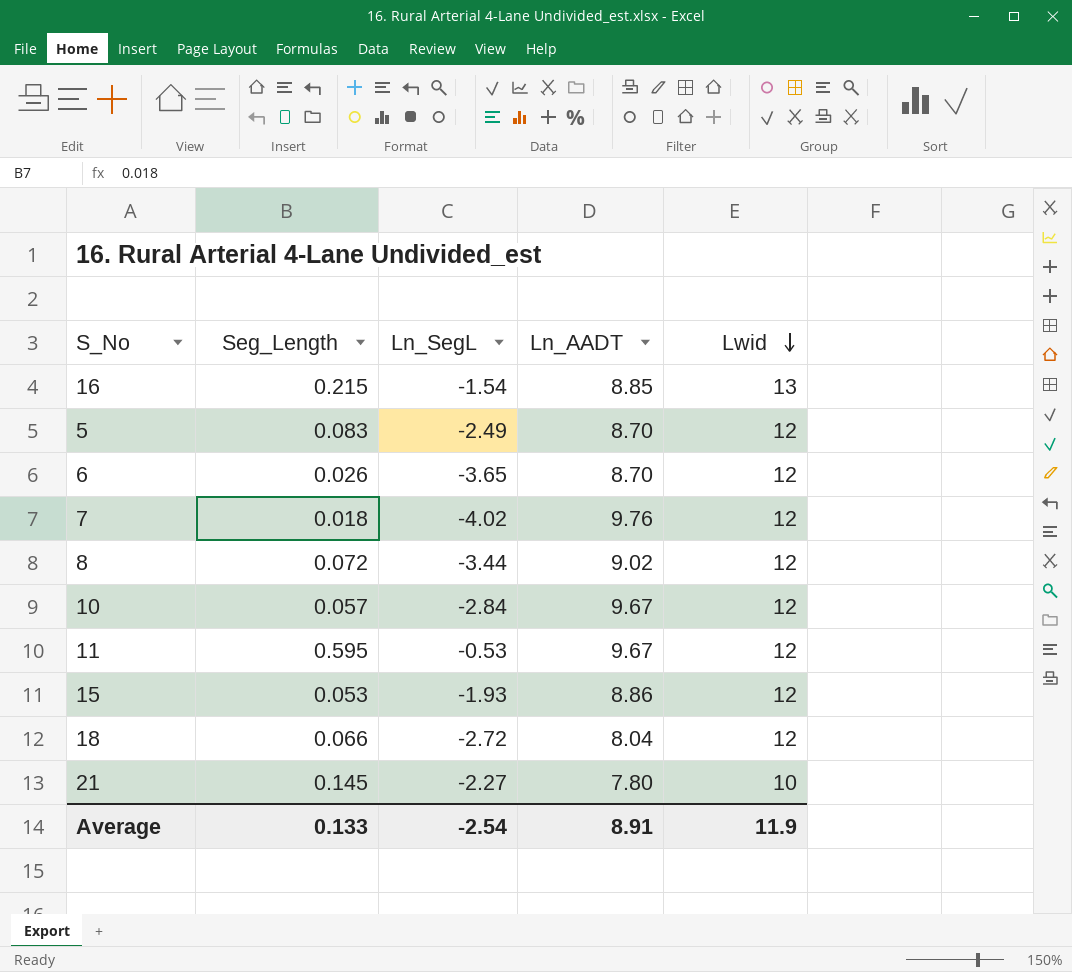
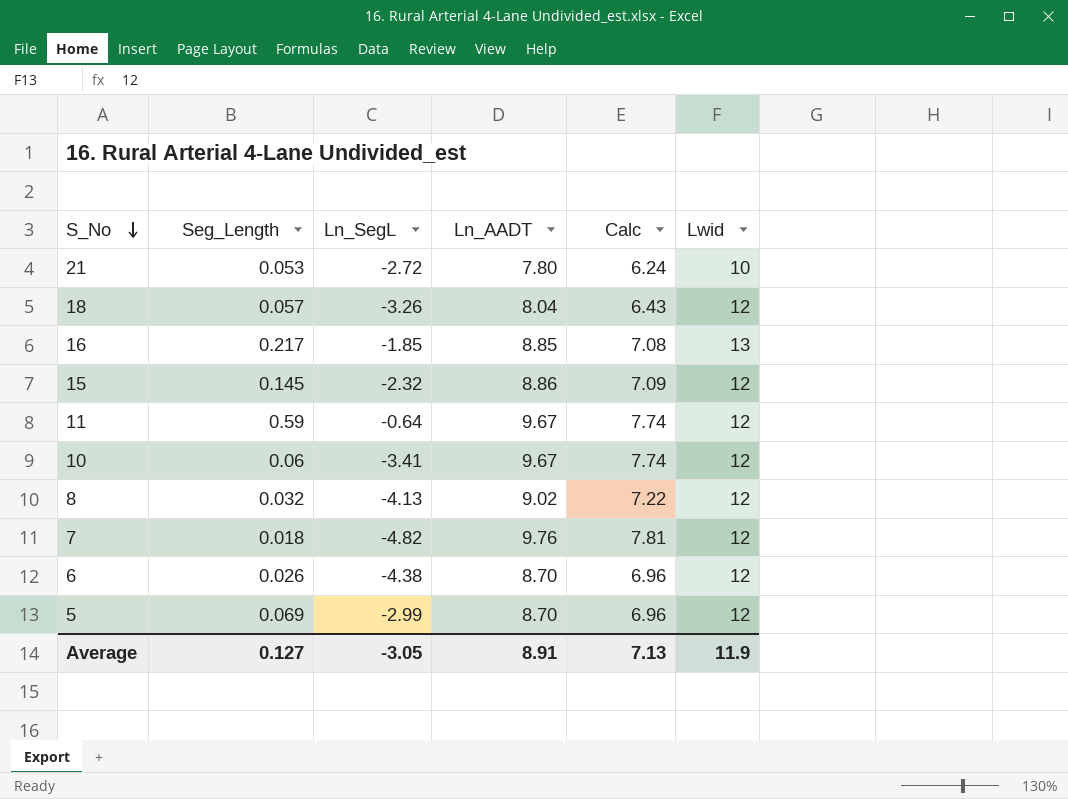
row order: Lwid descending -> S_No descending
column Calc | formula: none -> [Ln_AADT] * 0.8
21 | Seg_Length: 0.145 -> 0.053
21 | Ln_SegL: -2.27 -> -2.72
18 | Seg_Length: 0.066 -> 0.057
18 | Ln_SegL: -2.72 -> -3.26
16 | Seg_Length: 0.215 -> 0.217
16 | Ln_SegL: -1.54 -> -1.85
15 | Seg_Length: 0.053 -> 0.145
15 | Ln_SegL: -1.93 -> -2.32
11 | Seg_Length: 0.595 -> 0.59
11 | Ln_SegL: -0.53 -> -0.64
10 | Seg_Length: 0.057 -> 0.06
10 | Ln_SegL: -2.84 -> -3.41
8 | Seg_Length: 0.072 -> 0.032
8 | Ln_SegL: -3.44 -> -4.13
7 | Ln_SegL: -4.02 -> -4.82
6 | Ln_SegL: -3.65 -> -4.38
5 | Seg_Length: 0.083 -> 0.069
5 | Ln_SegL: -2.49 -> -2.99
Average | Seg_Length: 0.133 -> 0.127
Average | Ln_SegL: -2.54 -> -3.05

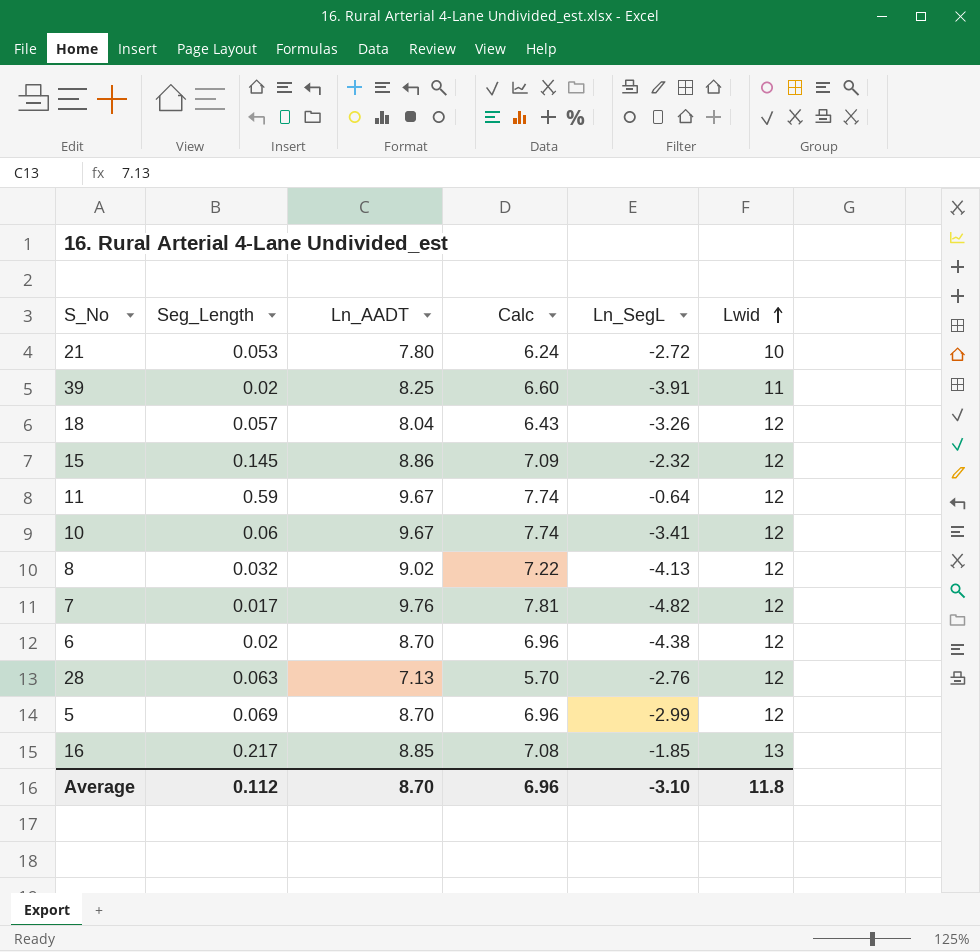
row order: S_No descending -> Lwid ascending
column Ln_SegL | position: 3 -> 5
row 39: none -> 0.02 | 8.25 | 6.60 | -3.91 | 11
7 | Seg_Length: 0.018 -> 0.017
6 | Seg_Length: 0.026 -> 0.02
row 28: none -> 0.063 | 7.13 | 5.70 | -2.76 | 12
Average | Seg_Length: 0.127 -> 0.112
Average | Ln_AADT: 8.91 -> 8.70
Average | Calc: 7.13 -> 6.96
Average | Ln_SegL: -3.05 -> -3.10
Average | Lwid: 11.9 -> 11.8

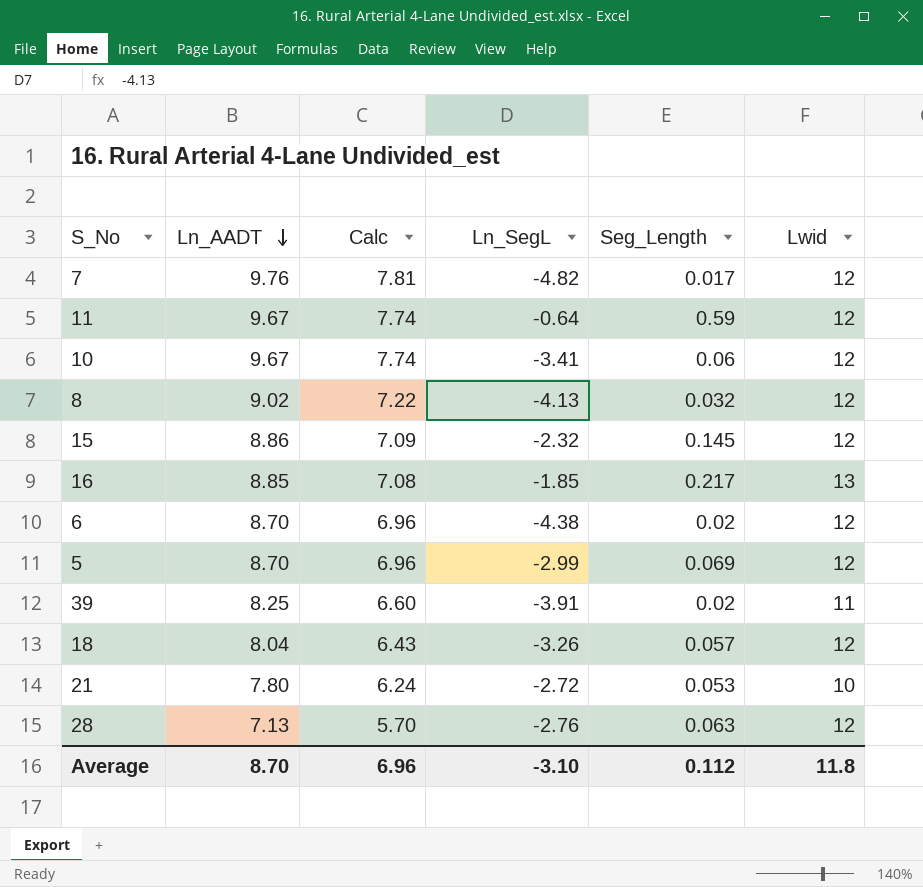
row order: Lwid ascending -> Ln_AADT descending
column Seg_Length | position: 2 -> 5

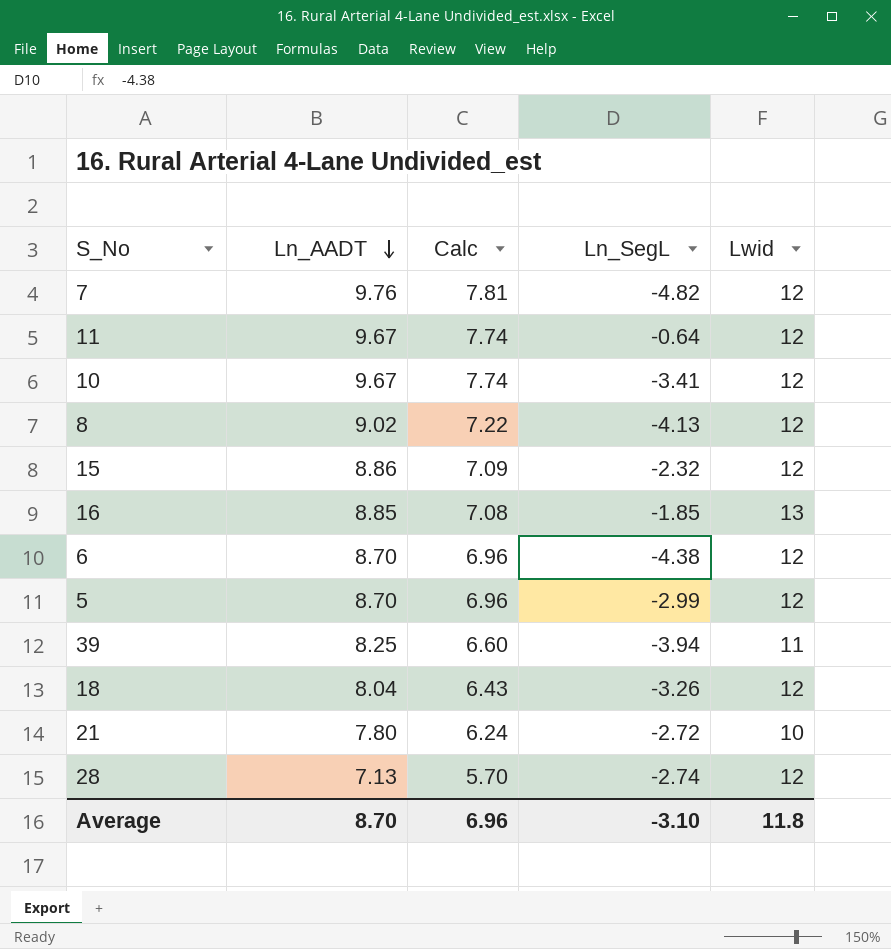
column Seg_Length | position: 5 -> none
39 | Ln_SegL: -3.91 -> -3.94
28 | Ln_SegL: -2.76 -> -2.74

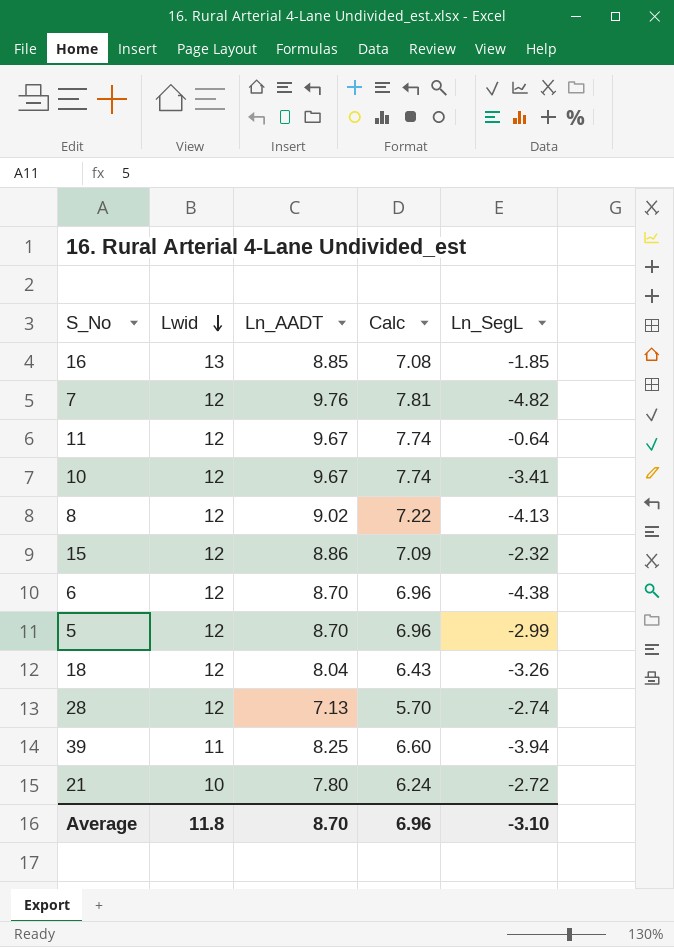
row order: Ln_AADT descending -> Lwid descending
column Lwid | position: 5 -> 2

